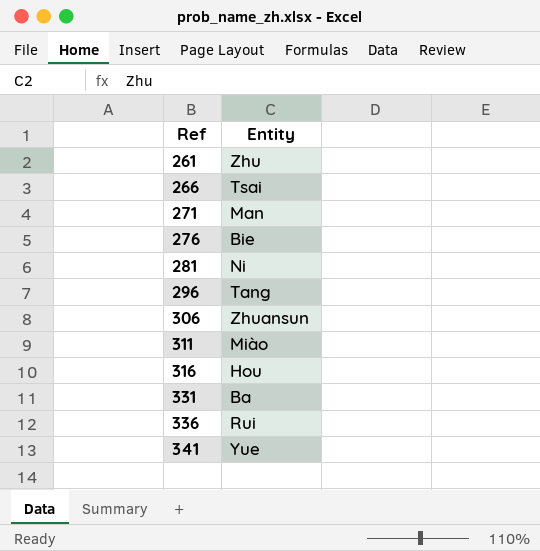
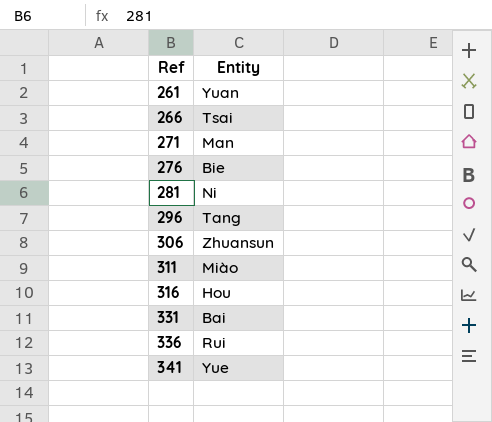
261 | Entity: Zhu -> Yuan
331 | Entity: Ba -> Bai

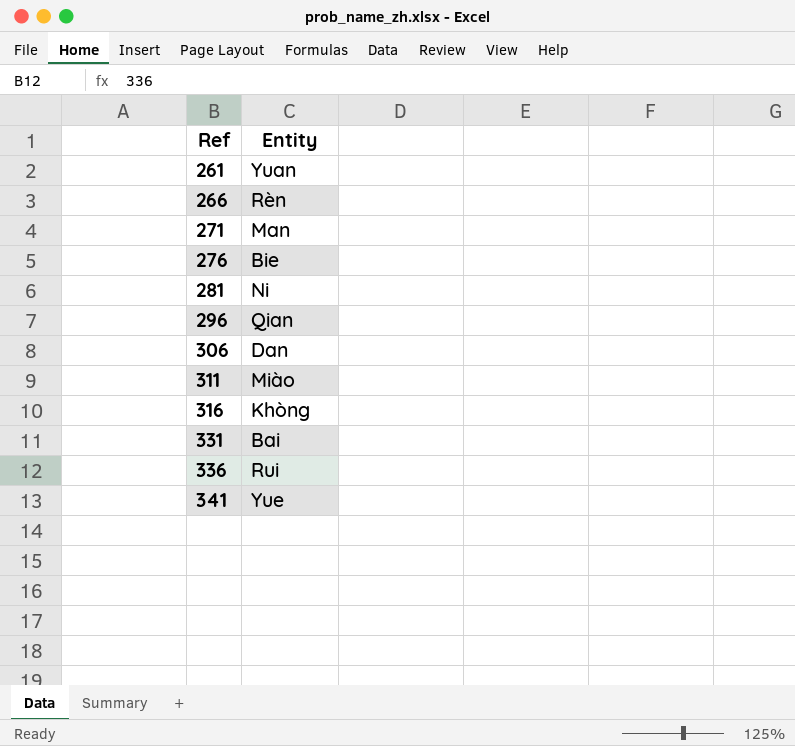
266 | Entity: Tsai -> Rèn
296 | Entity: Tang -> Qian
306 | Entity: Zhuansun -> Dan
316 | Entity: Hou -> Khòng

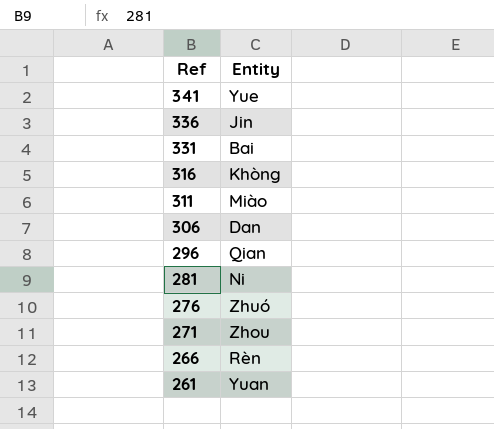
row order: Ref ascending -> Ref descending
336 | Entity: Rui -> Jin
276 | Entity: Bie -> Zhuó
271 | Entity: Man -> Zhou

